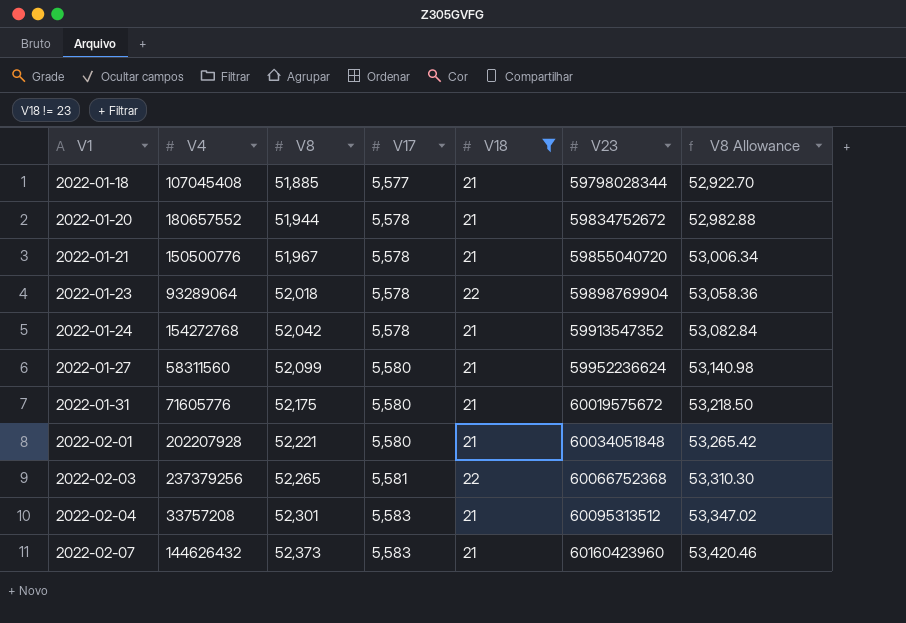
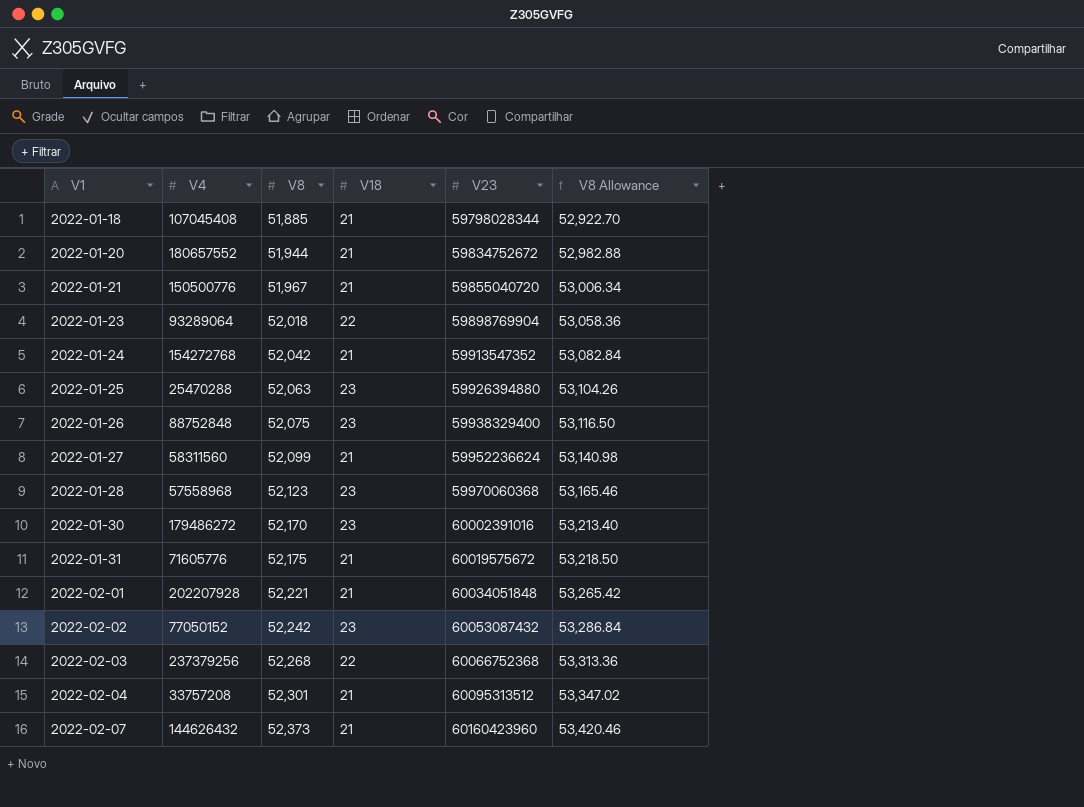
filter: V18 != 23 -> none
column V17 | position: 4 -> none
2022-02-03 | V8: 52,265 -> 52,268
2022-02-03 | V8 Allowance: 53,310.30 -> 53,313.36

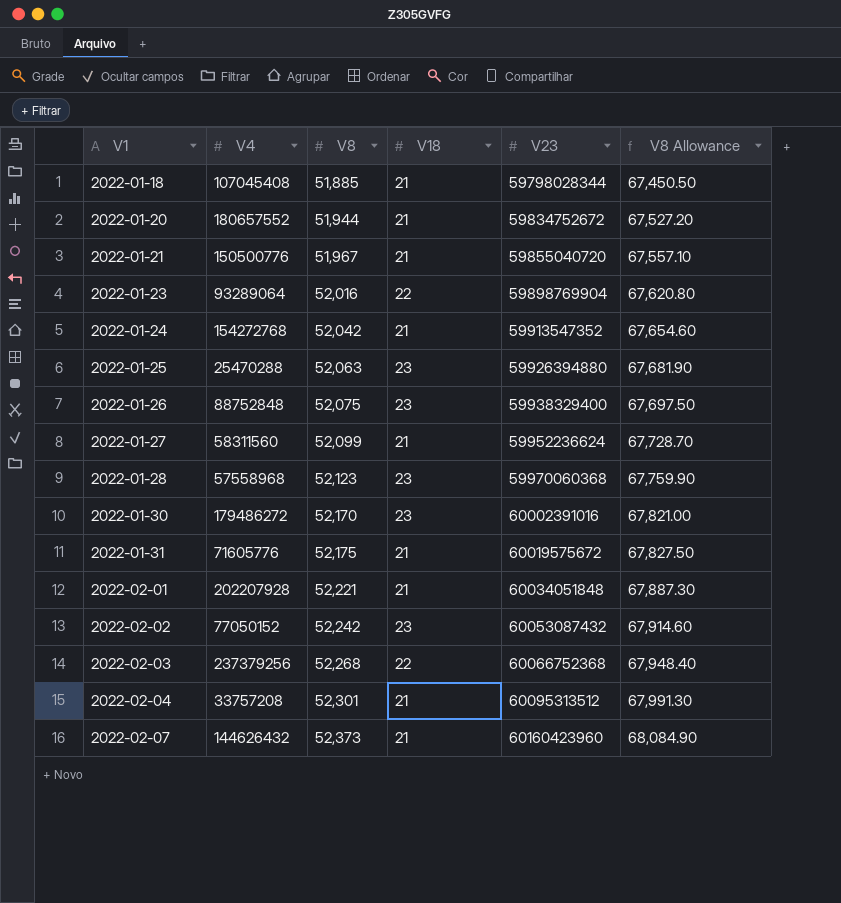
column V8 Allowance | formula: [V8] * 1.02 -> [V8] * 1.3
2022-01-23 | V8: 52,018 -> 52,016

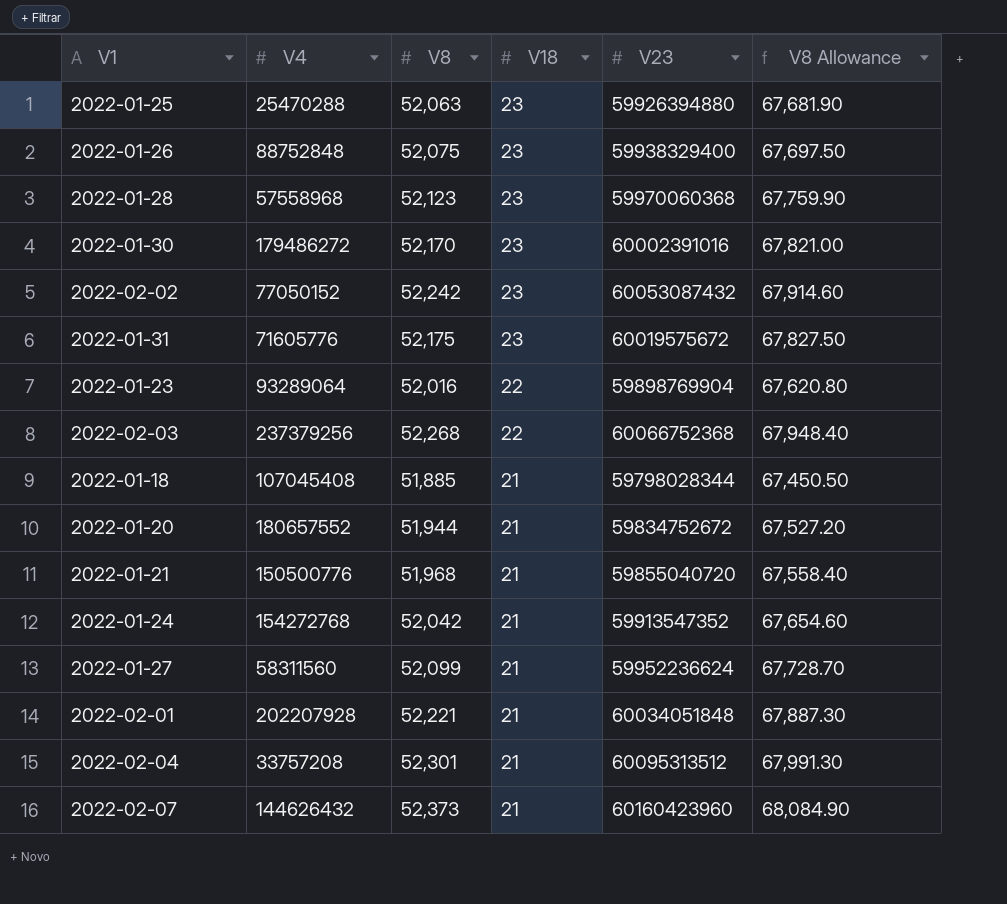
row order: V1 ascending -> V18 descending
2022-01-31 | V18: 21 -> 23
2022-01-21 | V8: 51,967 -> 51,968
2022-01-21 | V8 Allowance: 67,557.10 -> 67,558.40

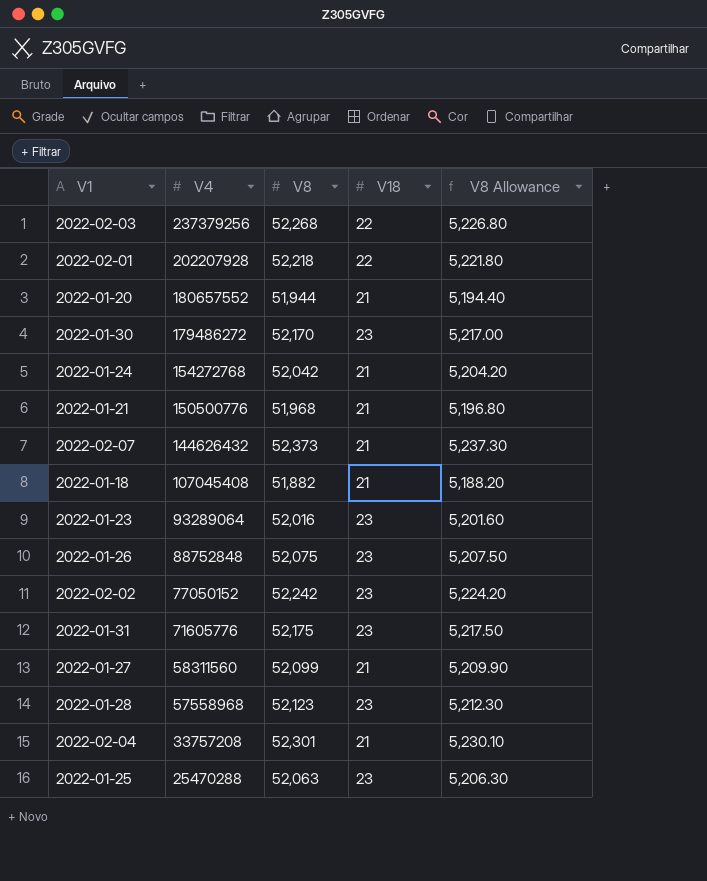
row order: V18 descending -> V4 descending
column V23 | position: 5 -> none
column V8 Allowance | formula: [V8] * 1.3 -> [V8] * 0.1
2022-02-01 | V8: 52,221 -> 52,218
2022-02-01 | V18: 21 -> 22
2022-01-18 | V8: 51,885 -> 51,882
2022-01-23 | V18: 22 -> 23

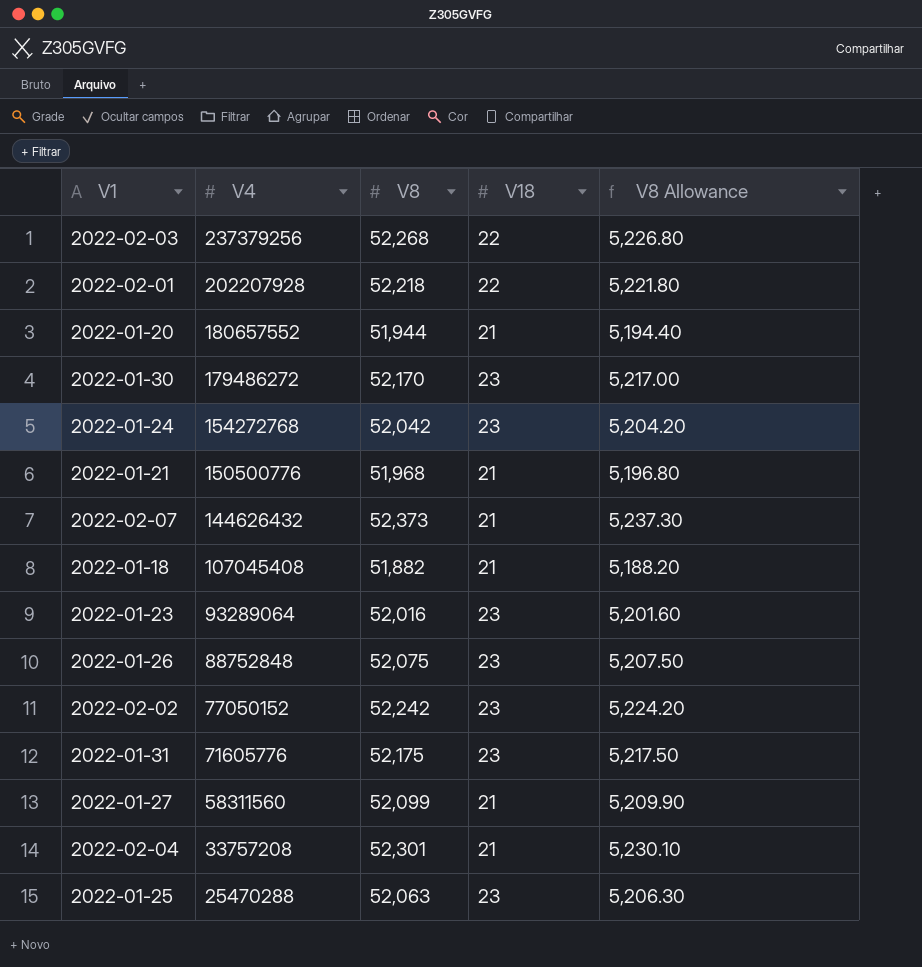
row 2022-01-28: 57558968 | 52,123 | 23 | 5,212.30 -> none
2022-01-24 | V18: 21 -> 23

